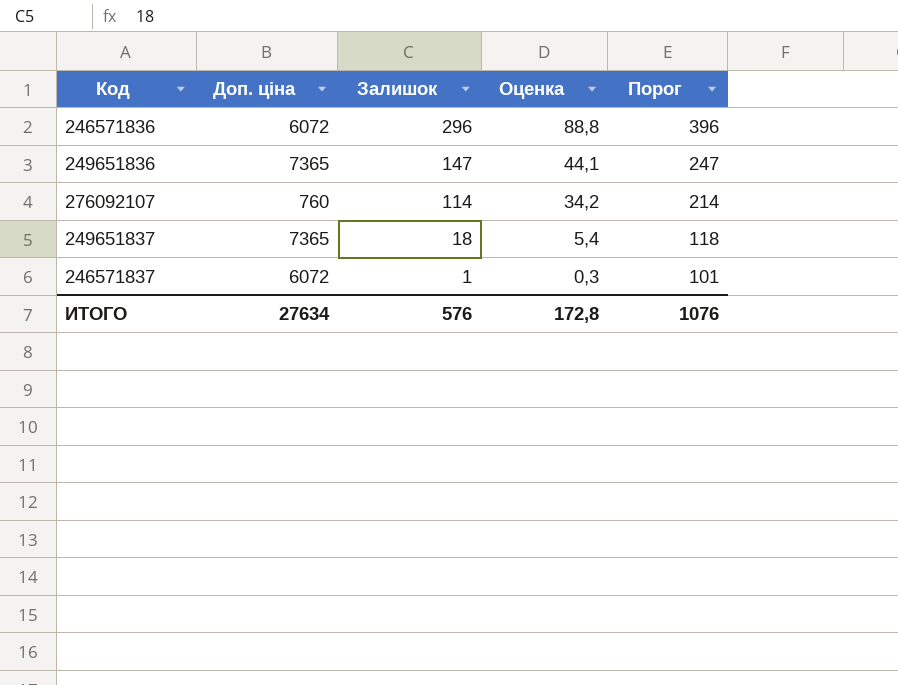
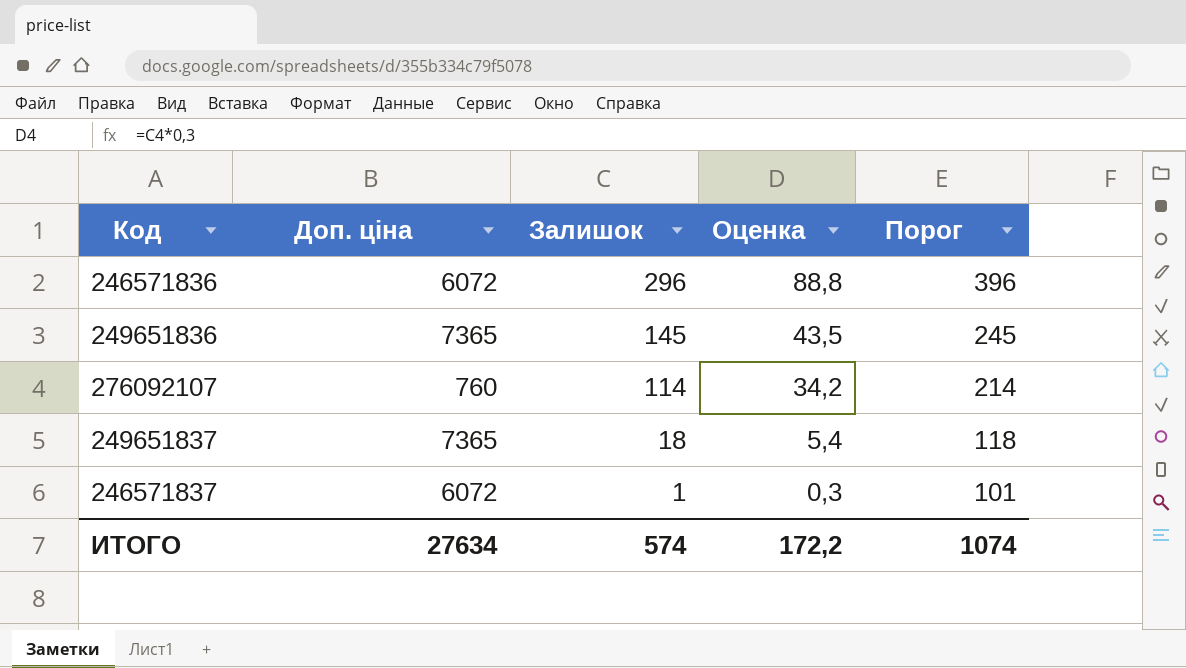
249651836 | Залишок: 147 -> 145
249651836 | Оценка: 44,1 -> 43,5
249651836 | Порог: 247 -> 245
ИТОГО | Залишок: 576 -> 574
ИТОГО | Оценка: 172,8 -> 172,2
ИТОГО | Порог: 1076 -> 1074

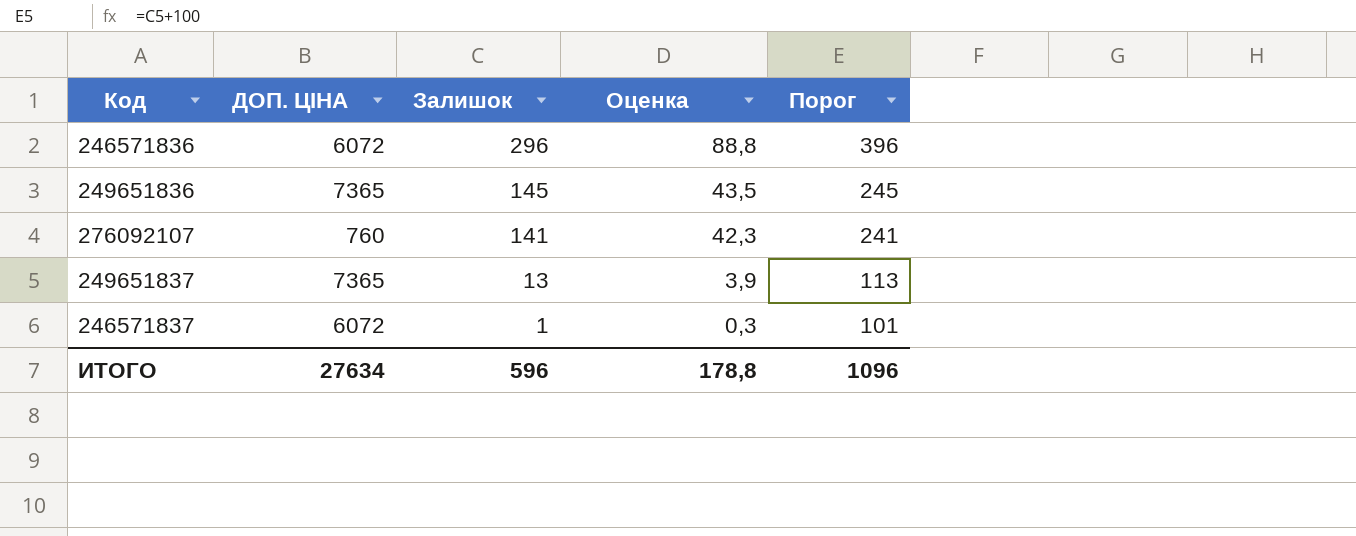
column name: Доп. ціна -> ДОП. ЦІНА
276092107 | Залишок: 114 -> 141
276092107 | Оценка: 34,2 -> 42,3
276092107 | Порог: 214 -> 241
249651837 | Залишок: 18 -> 13
249651837 | Оценка: 5,4 -> 3,9
249651837 | Порог: 118 -> 113
ИТОГО | Залишок: 574 -> 596
ИТОГО | Оценка: 172,2 -> 178,8
ИТОГО | Порог: 1074 -> 1096

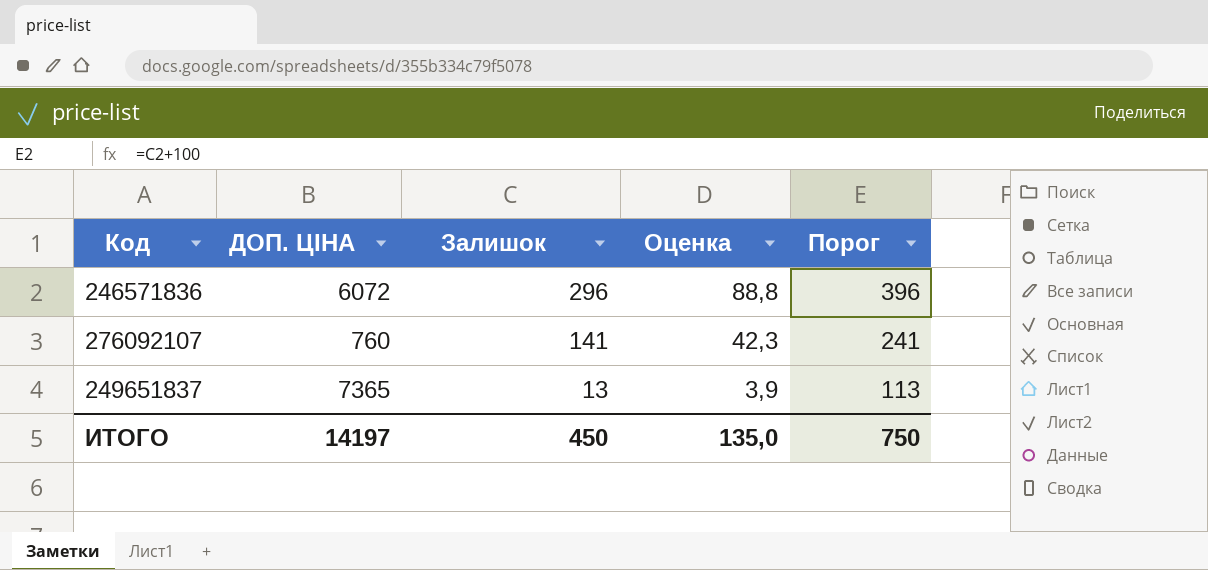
row 249651836: 7365 | 145 | 43,5 | 245 -> none
row 246571837: 6072 | 1 | 0,3 | 101 -> none
ИТОГО | ДОП. ЦІНА: 27634 -> 14197
ИТОГО | Залишок: 596 -> 450
ИТОГО | Оценка: 178,8 -> 135,0
ИТОГО | Порог: 1096 -> 750

